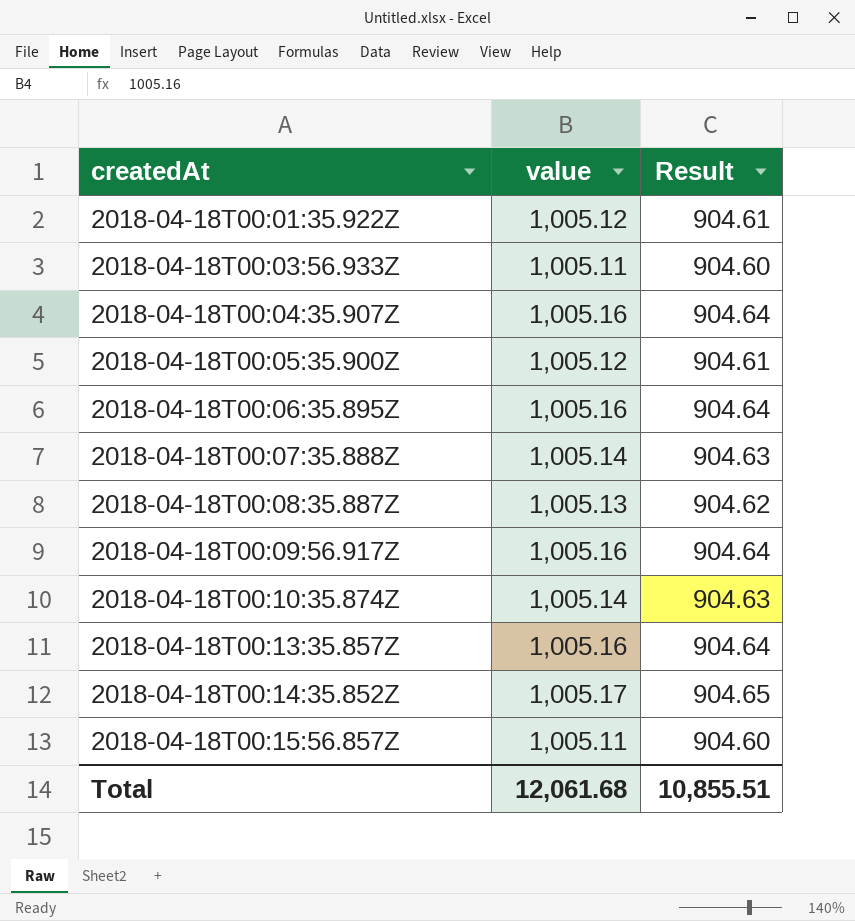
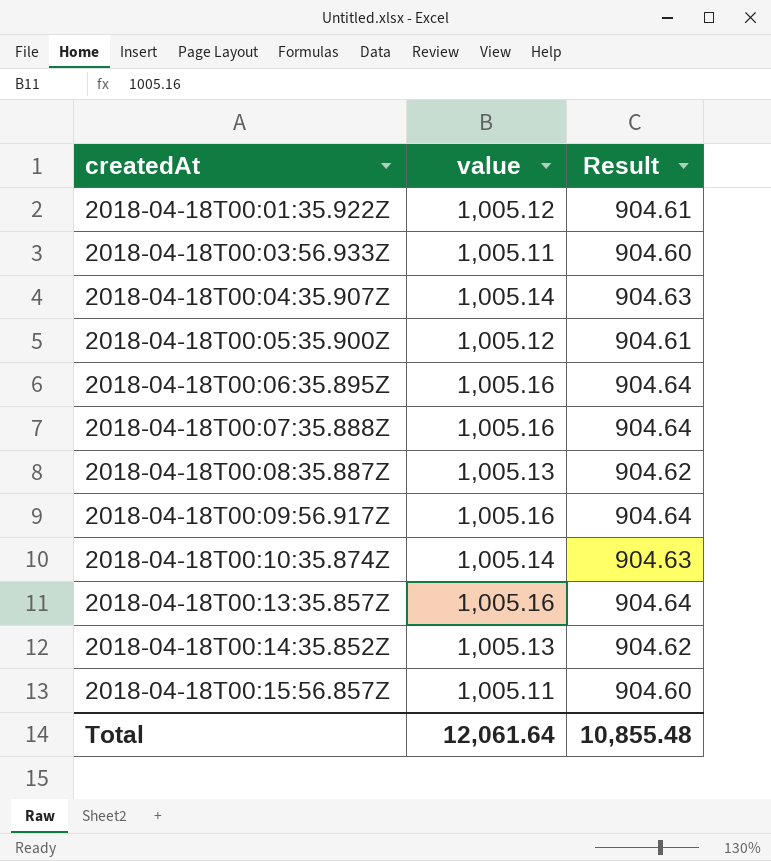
2018-04-18T00:04:35.907Z | value: 1,005.16 -> 1,005.14
2018-04-18T00:04:35.907Z | Result: 904.64 -> 904.63
2018-04-18T00:07:35.888Z | value: 1,005.14 -> 1,005.16
2018-04-18T00:07:35.888Z | Result: 904.63 -> 904.64
2018-04-18T00:14:35.852Z | value: 1,005.17 -> 1,005.13
2018-04-18T00:14:35.852Z | Result: 904.65 -> 904.62
Total | value: 12,061.68 -> 12,061.64
Total | Result: 10,855.51 -> 10,855.48

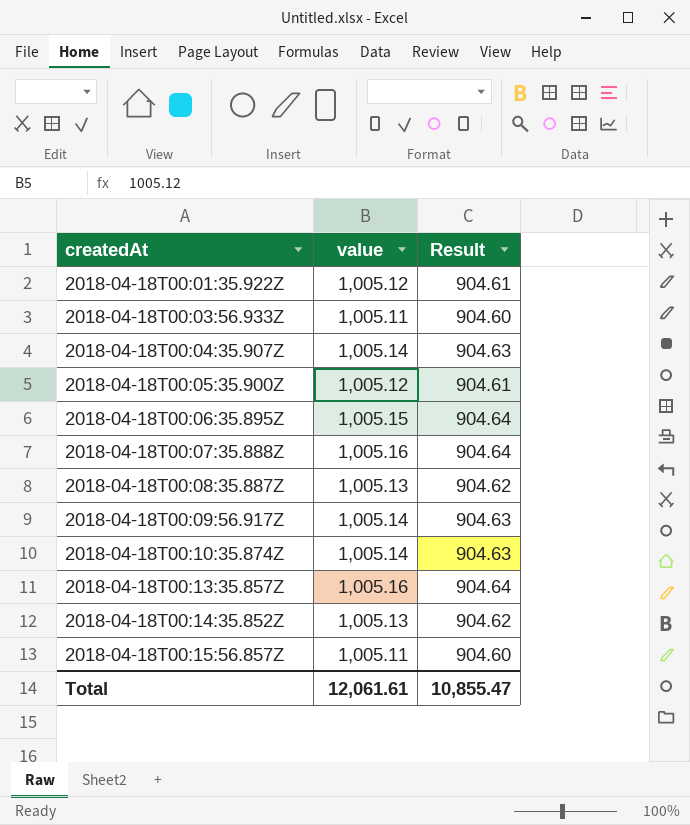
2018-04-18T00:06:35.895Z | value: 1,005.16 -> 1,005.15
2018-04-18T00:09:56.917Z | value: 1,005.16 -> 1,005.14
2018-04-18T00:09:56.917Z | Result: 904.64 -> 904.63
Total | value: 12,061.64 -> 12,061.61
Total | Result: 10,855.48 -> 10,855.47

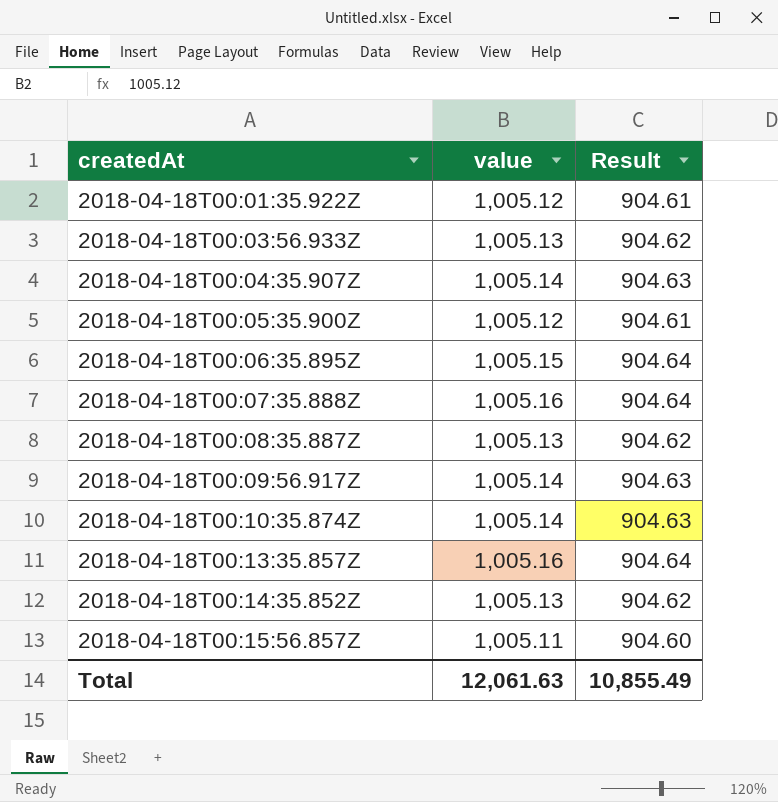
2018-04-18T00:03:56.933Z | value: 1,005.11 -> 1,005.13
2018-04-18T00:03:56.933Z | Result: 904.60 -> 904.62
Total | value: 12,061.61 -> 12,061.63
Total | Result: 10,855.47 -> 10,855.49

